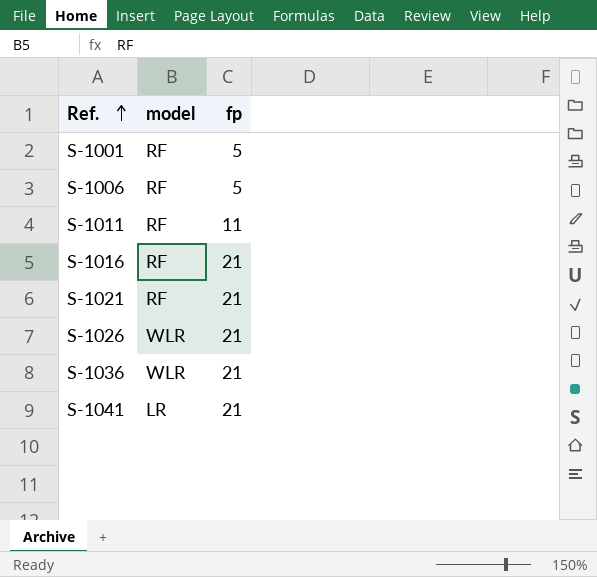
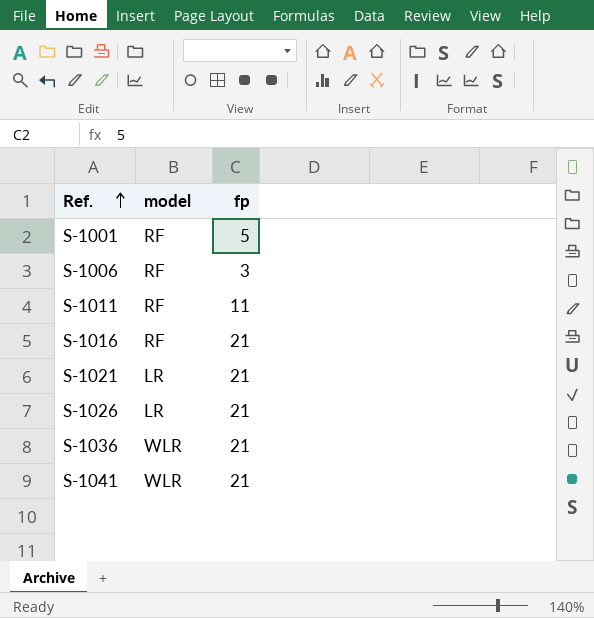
S-1006 | fp: 5 -> 3
S-1021 | model: RF -> LR
S-1026 | model: WLR -> LR
S-1041 | model: LR -> WLR

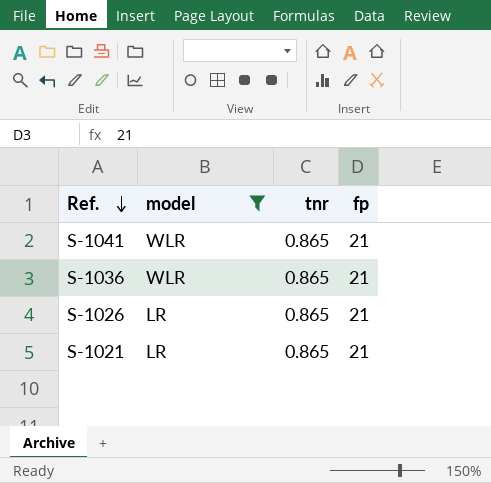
filter: none -> model != RF
row order: Ref. ascending -> Ref. descending
column tnr | position: none -> 3

